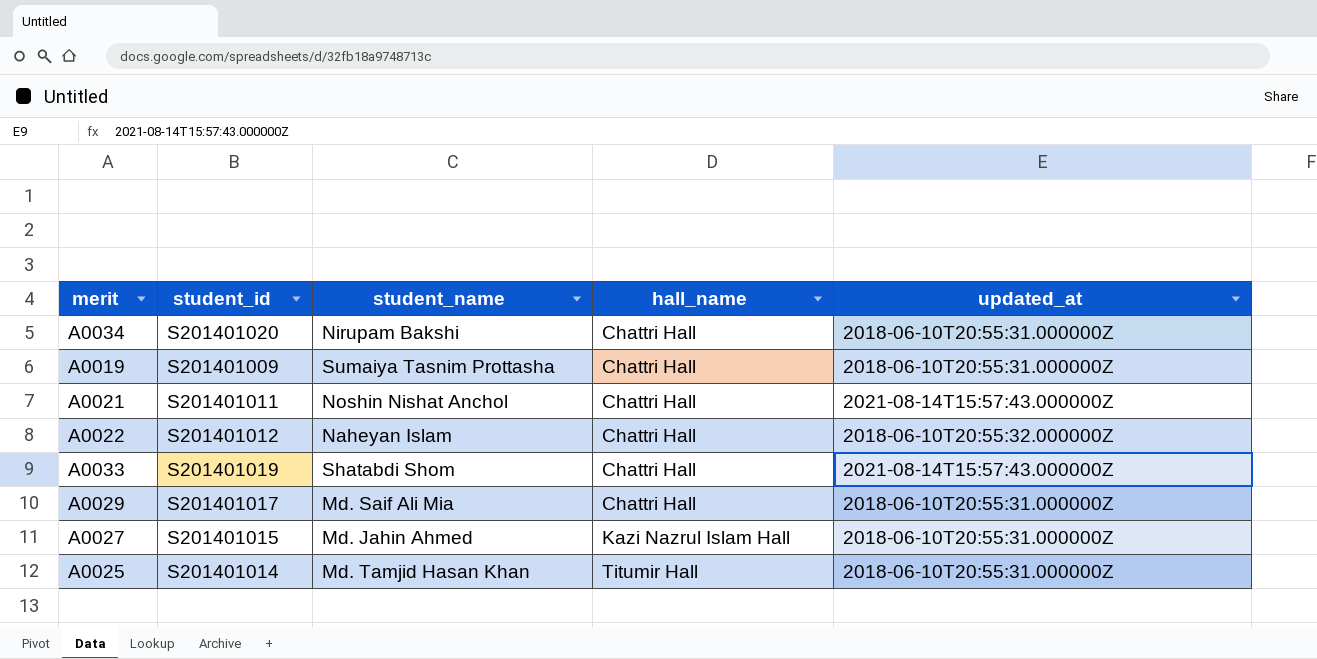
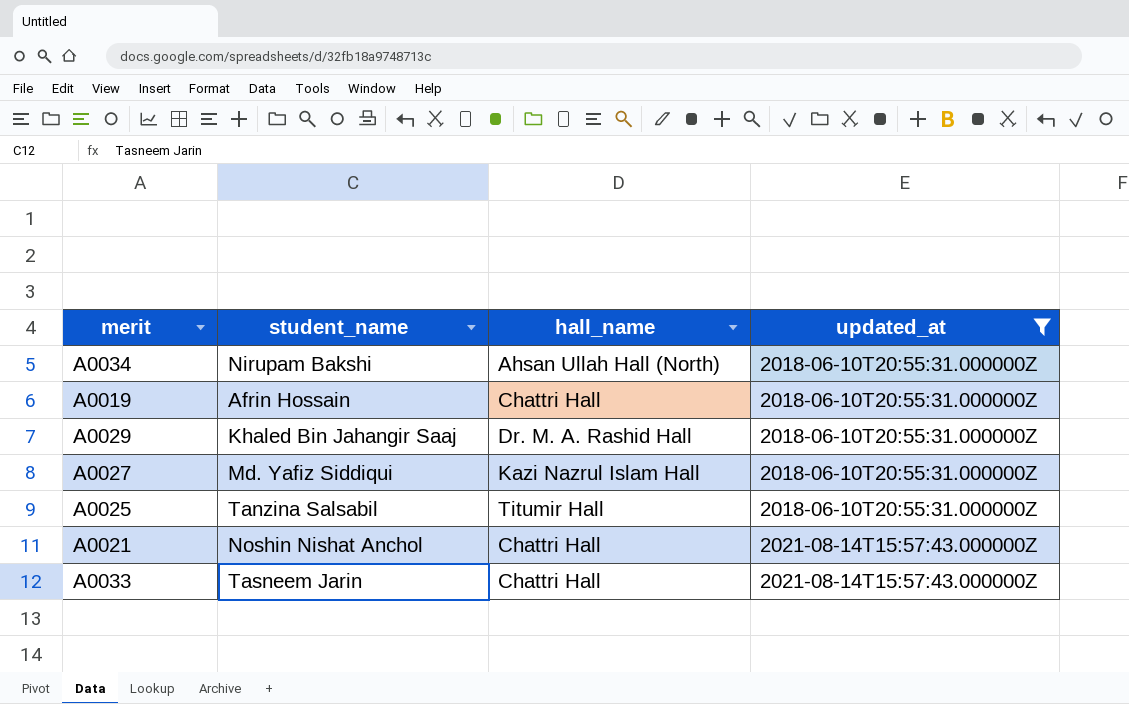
filter: none -> updated_at != 2018-06-10T20:55:32.000000Z
row order: hall_name ascending -> updated_at ascending
column student_id | position: 2 -> none
A0034 | hall_name: Chattri Hall -> Ahsan Ullah Hall (North)
A0019 | student_name: Sumaiya Tasnim Prottasha -> Afrin Hossain
A0029 | student_name: Md. Saif Ali Mia -> Khaled Bin Jahangir Saaj
A0029 | hall_name: Chattri Hall -> Dr. M. A. Rashid Hall
A0027 | student_name: Md. Jahin Ahmed -> Md. Yafiz Siddiqui
A0025 | student_name: Md. Tamjid Hasan Khan -> Tanzina Salsabil
A0033 | student_name: Shatabdi Shom -> Tasneem Jarin

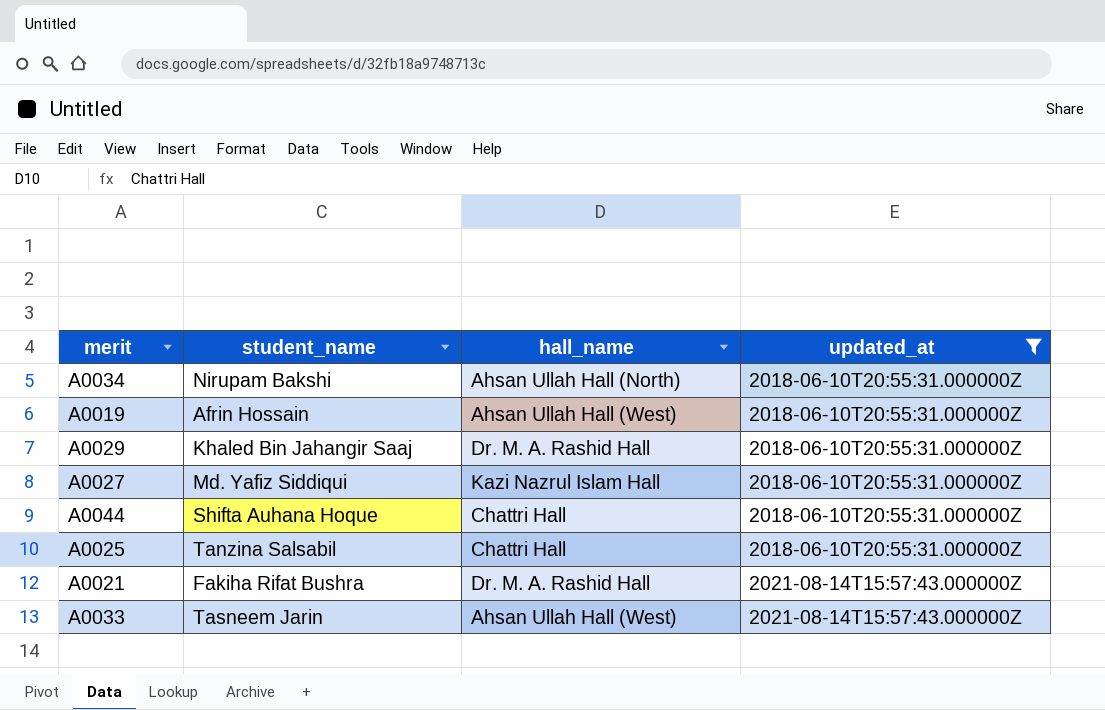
A0019 | hall_name: Chattri Hall -> Ahsan Ullah Hall (West)
row A0044: none -> Shifta Auhana Hoque | Chattri Hall | 2018-06-10T20:55:31.000000Z
A0025 | hall_name: Titumir Hall -> Chattri Hall
A0021 | student_name: Noshin Nishat Anchol -> Fakiha Rifat Bushra
A0021 | hall_name: Chattri Hall -> Dr. M. A. Rashid Hall
A0033 | hall_name: Chattri Hall -> Ahsan Ullah Hall (West)

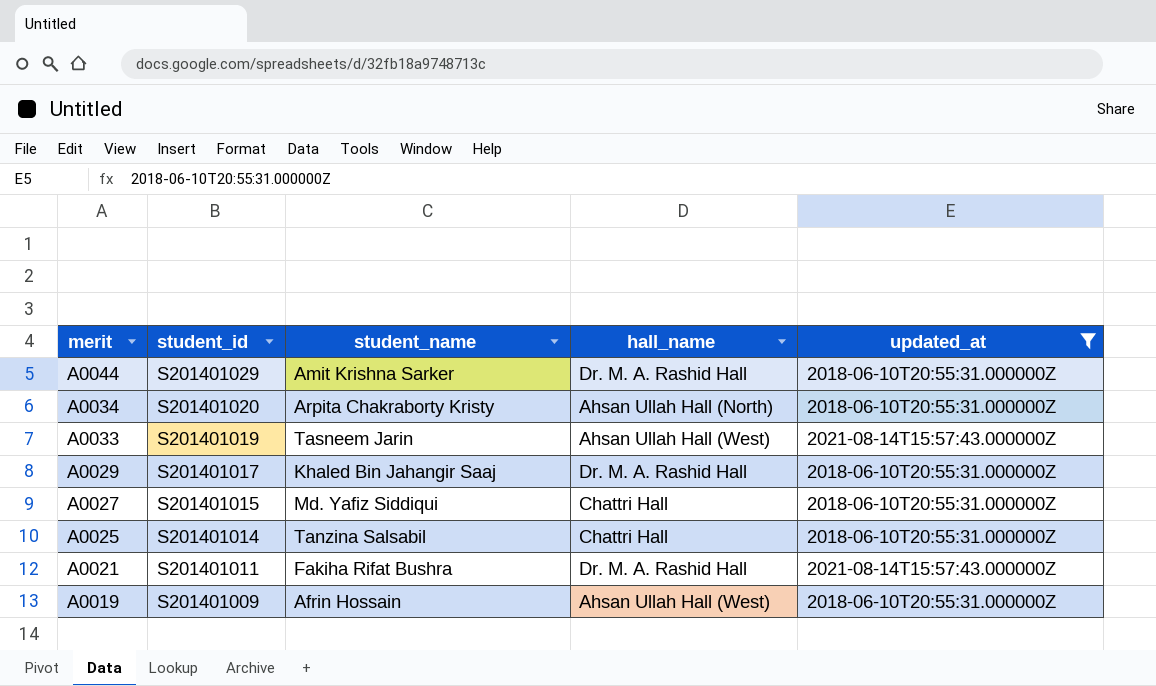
row order: updated_at ascending -> merit descending
column student_id | position: none -> 2
A0044 | student_name: Shifta Auhana Hoque -> Amit Krishna Sarker
A0044 | hall_name: Chattri Hall -> Dr. M. A. Rashid Hall
A0034 | student_name: Nirupam Bakshi -> Arpita Chakraborty Kristy
A0027 | hall_name: Kazi Nazrul Islam Hall -> Chattri Hall

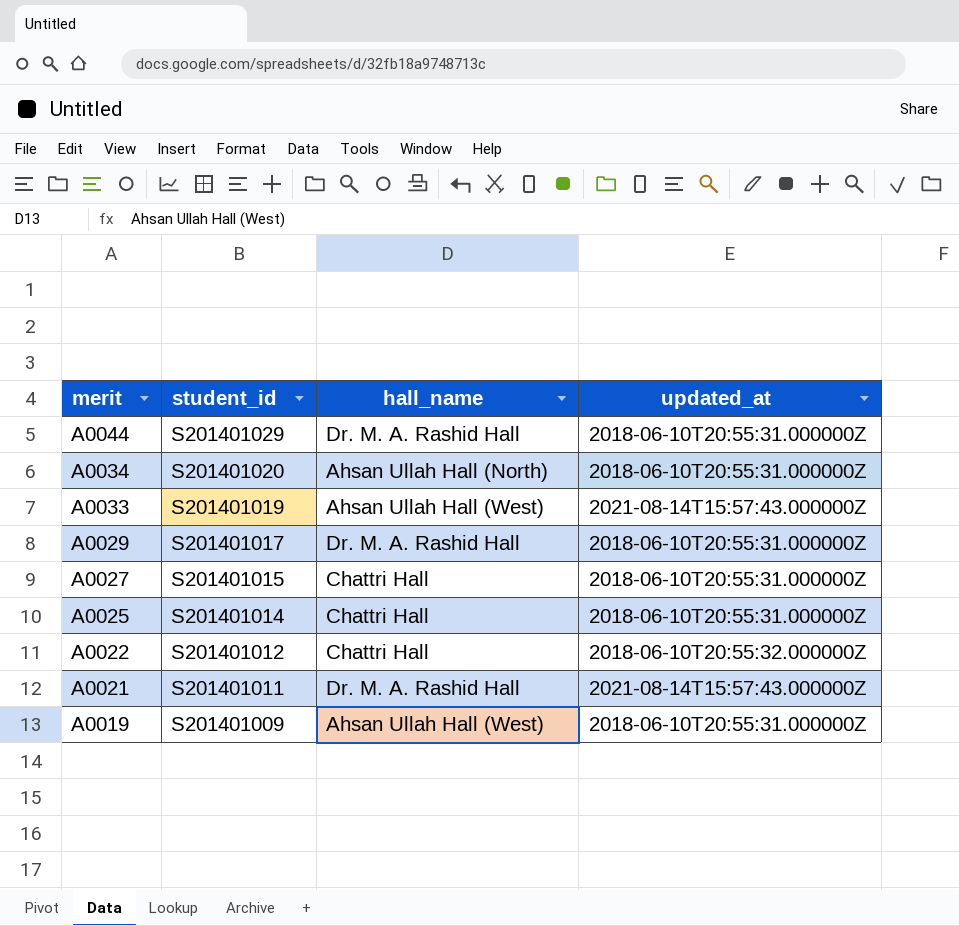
filter: updated_at != 2018-06-10T20:55:32.000000Z -> none
column student_name | position: 3 -> none

